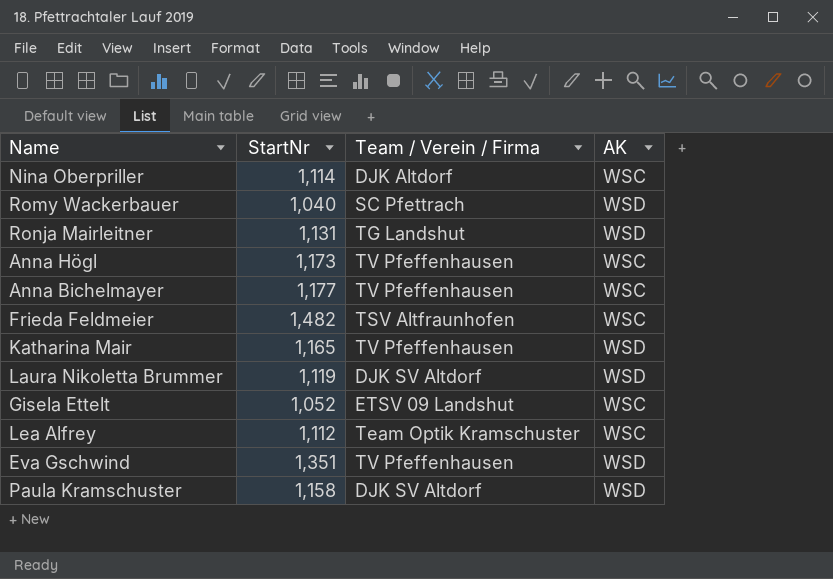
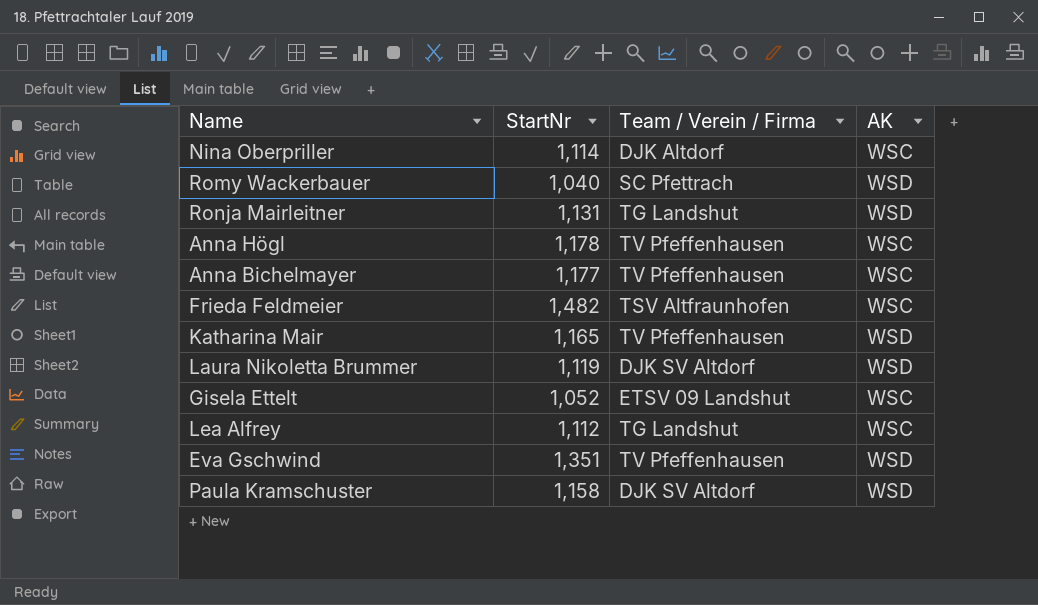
Anna Högl | StartNr: 1,173 -> 1,178
Lea Alfrey | Team / Verein / Firma: Team Optik Kramschuster -> TG Landshut

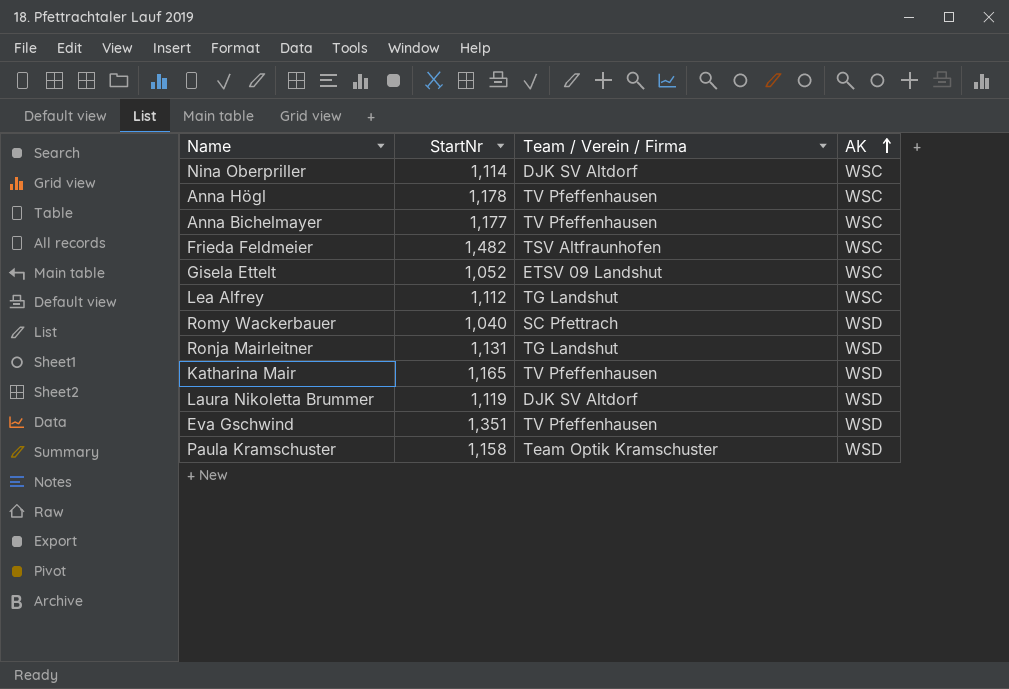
row order: none -> AK ascending
Nina Oberpriller | Team / Verein / Firma: DJK Altdorf -> DJK SV Altdorf
Paula Kramschuster | Team / Verein / Firma: DJK SV Altdorf -> Team Optik Kramschuster

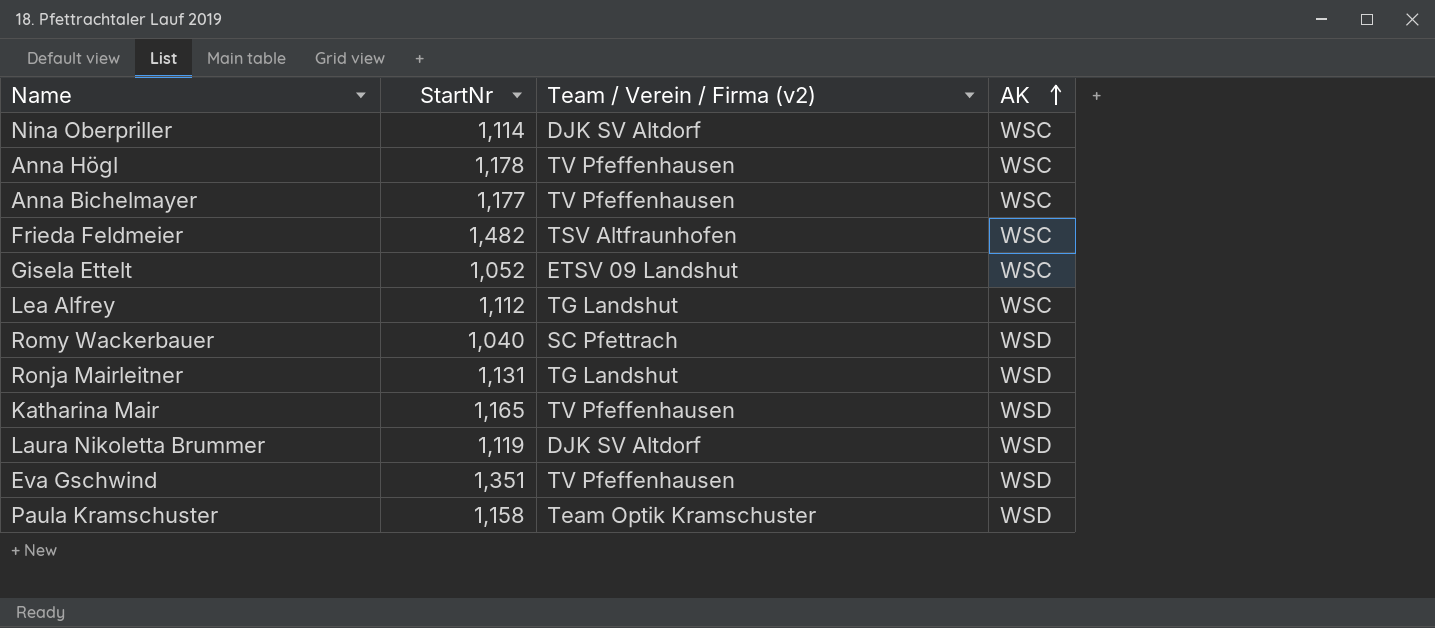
column name: Team / Verein / Firma -> Team / Verein / Firma (v2)

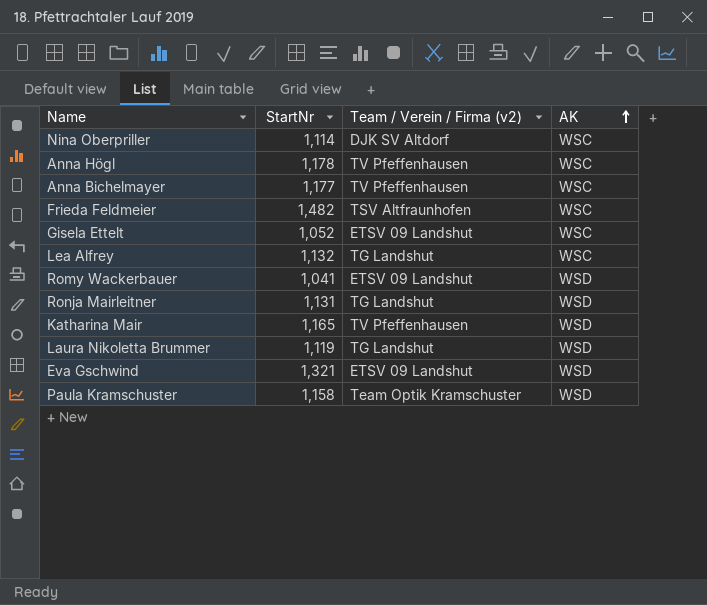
Lea Alfrey | StartNr: 1,112 -> 1,132
Romy Wackerbauer | StartNr: 1,040 -> 1,041
Romy Wackerbauer | Team / Verein / Firma (v2): SC Pfettrach -> ETSV 09 Landshut
Laura Nikoletta Brummer | Team / Verein / Firma (v2): DJK SV Altdorf -> TG Landshut
Eva Gschwind | StartNr: 1,351 -> 1,321
Eva Gschwind | Team / Verein / Firma (v2): TV Pfeffenhausen -> ETSV 09 Landshut

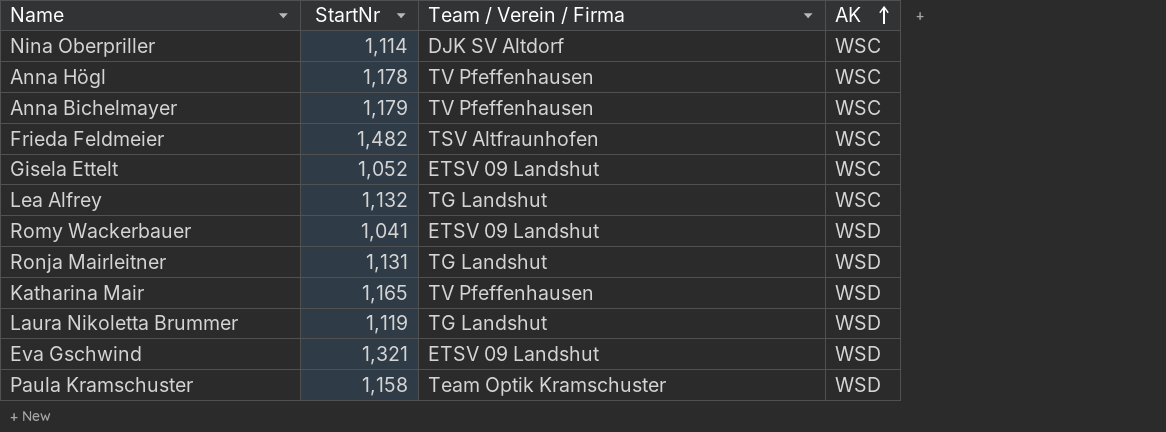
column name: Team / Verein / Firma (v2) -> Team / Verein / Firma
Anna Bichelmayer | StartNr: 1,177 -> 1,179

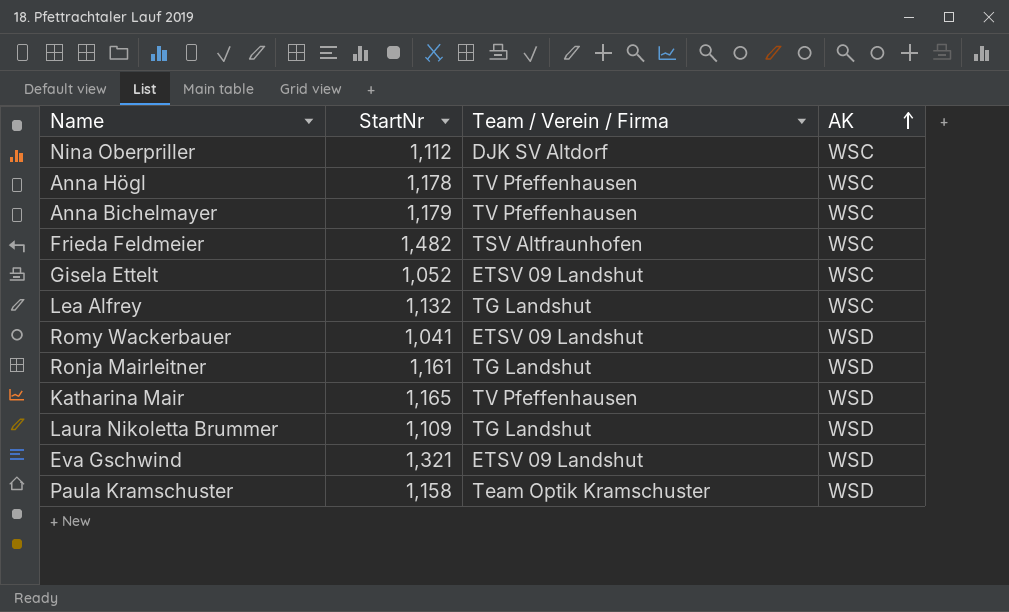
Nina Oberpriller | StartNr: 1,114 -> 1,112
Ronja Mairleitner | StartNr: 1,131 -> 1,161
Laura Nikoletta Brummer | StartNr: 1,119 -> 1,109

